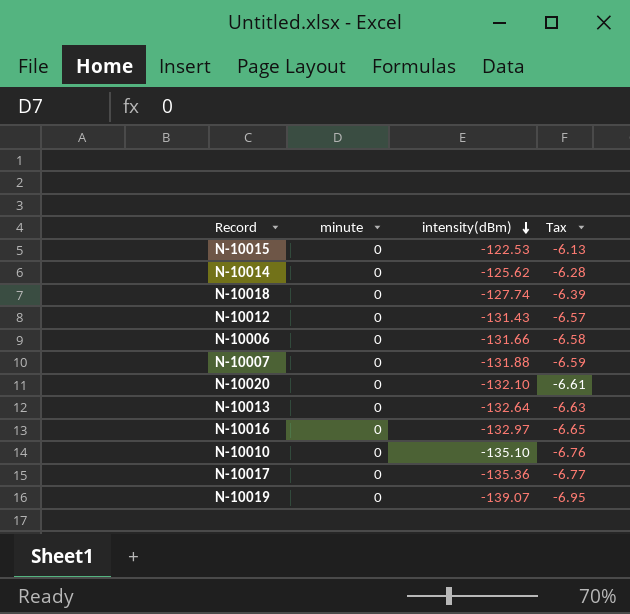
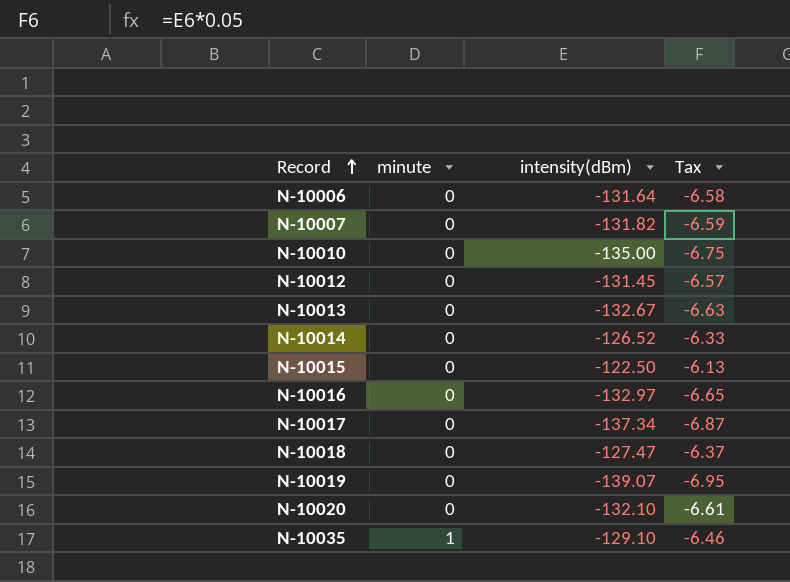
row order: intensity(dBm) descending -> Record ascending
N-10006 | intensity(dBm): -131.66 -> -131.64
N-10007 | intensity(dBm): -131.88 -> -131.82
N-10010 | intensity(dBm): -135.10 -> -135.00
N-10010 | Tax: -6.76 -> -6.75
N-10012 | intensity(dBm): -131.43 -> -131.45
N-10013 | intensity(dBm): -132.64 -> -132.67
N-10014 | intensity(dBm): -125.62 -> -126.52
N-10014 | Tax: -6.28 -> -6.33
N-10015 | intensity(dBm): -122.53 -> -122.50
N-10017 | intensity(dBm): -135.36 -> -137.34
N-10017 | Tax: -6.77 -> -6.87
N-10018 | intensity(dBm): -127.74 -> -127.47
N-10018 | Tax: -6.39 -> -6.37
row N-10035: none -> 1 | -129.10 | -6.46

